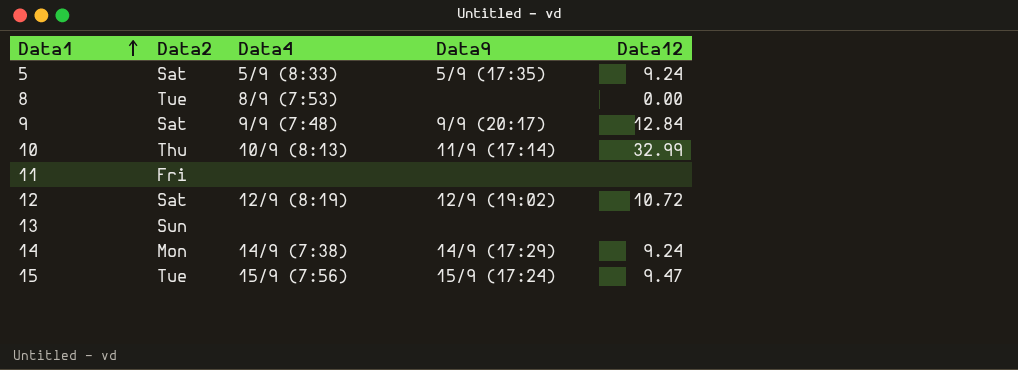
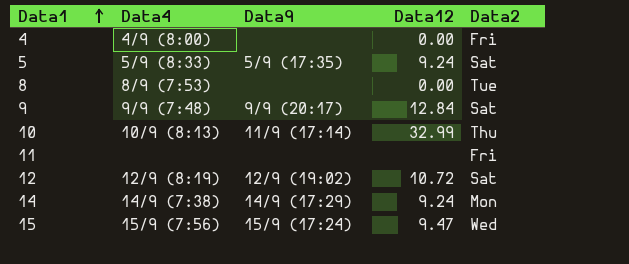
column Data2 | position: 2 -> 5
row 13: Sun | none | none | none -> none
row 4: none -> 4/9 (8:00) | none | 0.00 | Fri
15 | Data2: Tue -> Wed

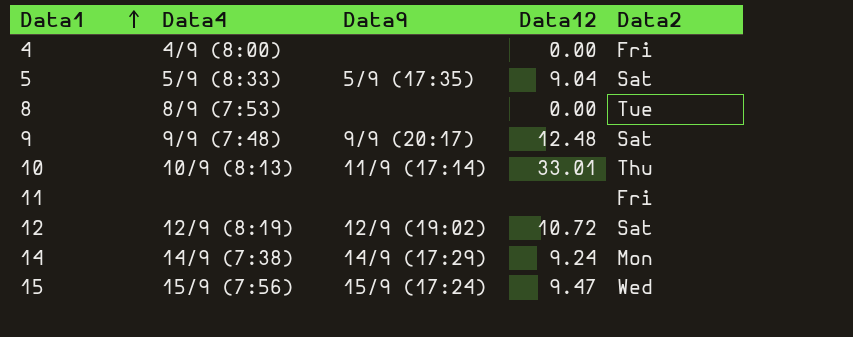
5 | Data12: 9.24 -> 9.04
9 | Data12: 12.84 -> 12.48
10 | Data12: 32.99 -> 33.01

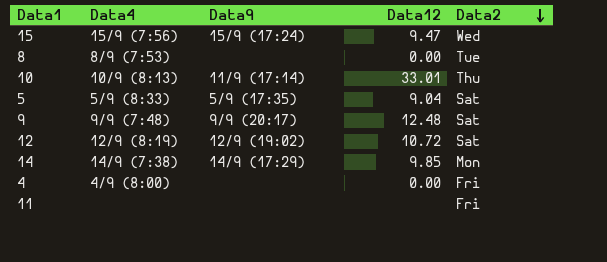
row order: Data1 ascending -> Data2 descending
14 | Data12: 9.24 -> 9.85

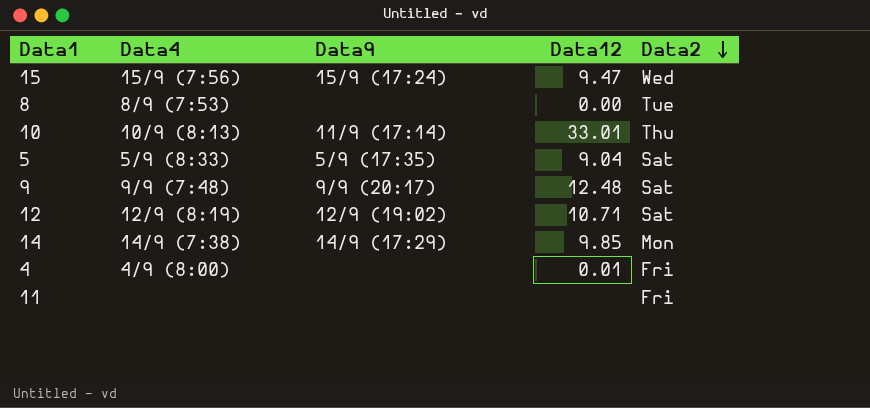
12 | Data12: 10.72 -> 10.71
4 | Data12: 0.00 -> 0.01

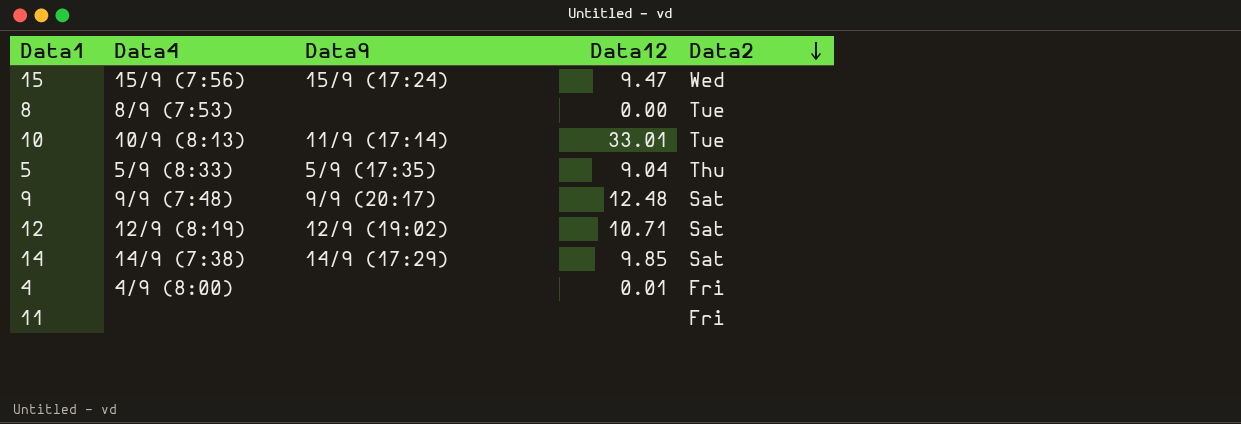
10 | Data2: Thu -> Tue
5 | Data2: Sat -> Thu
14 | Data2: Mon -> Sat

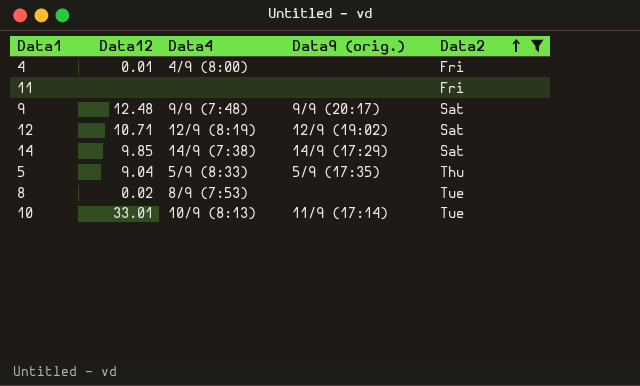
filter: none -> Data2 != Wed
row order: Data2 descending -> Data2 ascending
column Data12 | position: 4 -> 2
column name: Data9 -> Data9 (orig.)
8 | Data12: 0.00 -> 0.02

